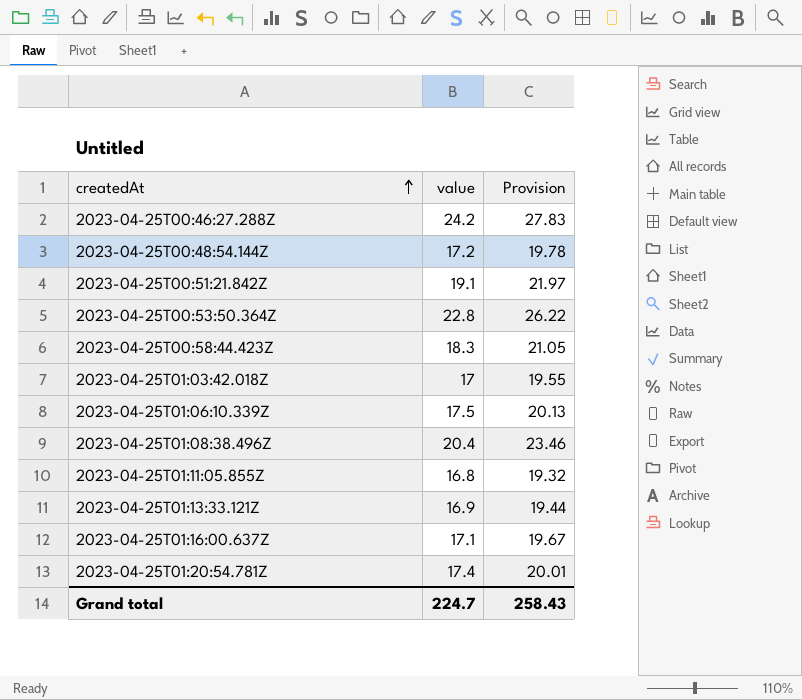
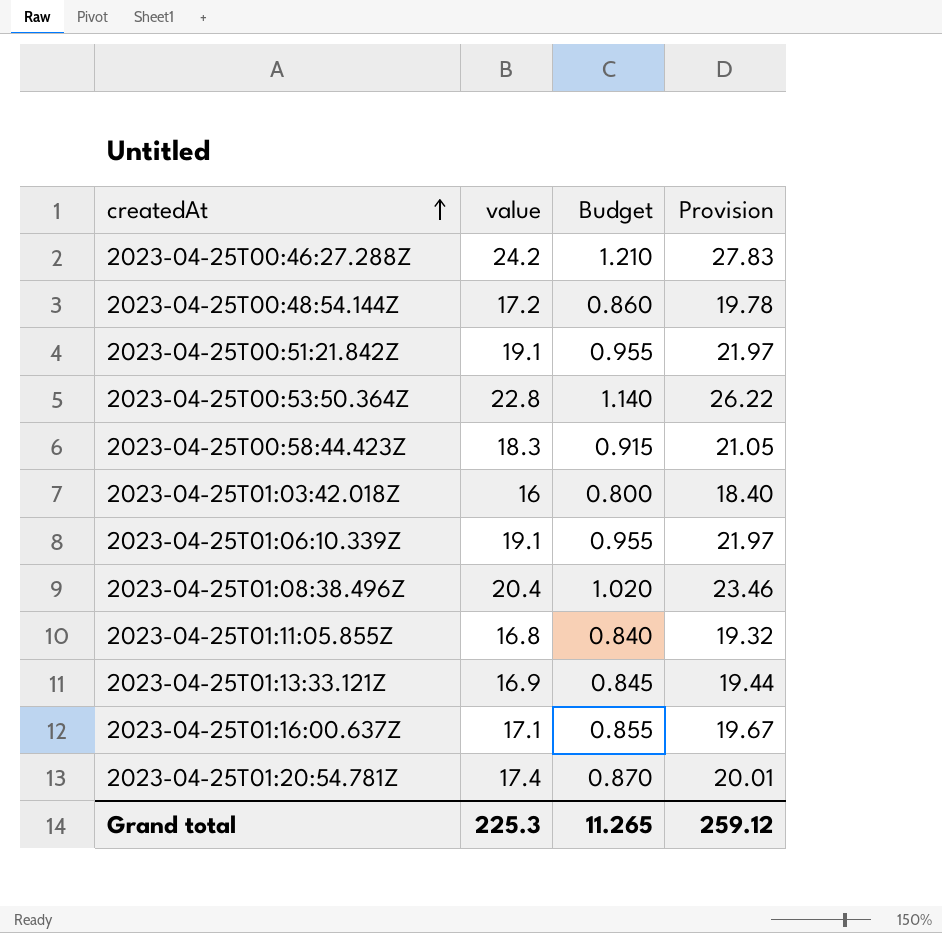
column Budget | formula: none -> [value] * 0.05
2023-04-25T01:03:42.018Z | value: 17 -> 16
2023-04-25T01:03:42.018Z | Provision: 19.55 -> 18.40
2023-04-25T01:06:10.339Z | value: 17.5 -> 19.1
2023-04-25T01:06:10.339Z | Provision: 20.13 -> 21.97
Grand total | value: 224.7 -> 225.3
Grand total | Provision: 258.43 -> 259.12

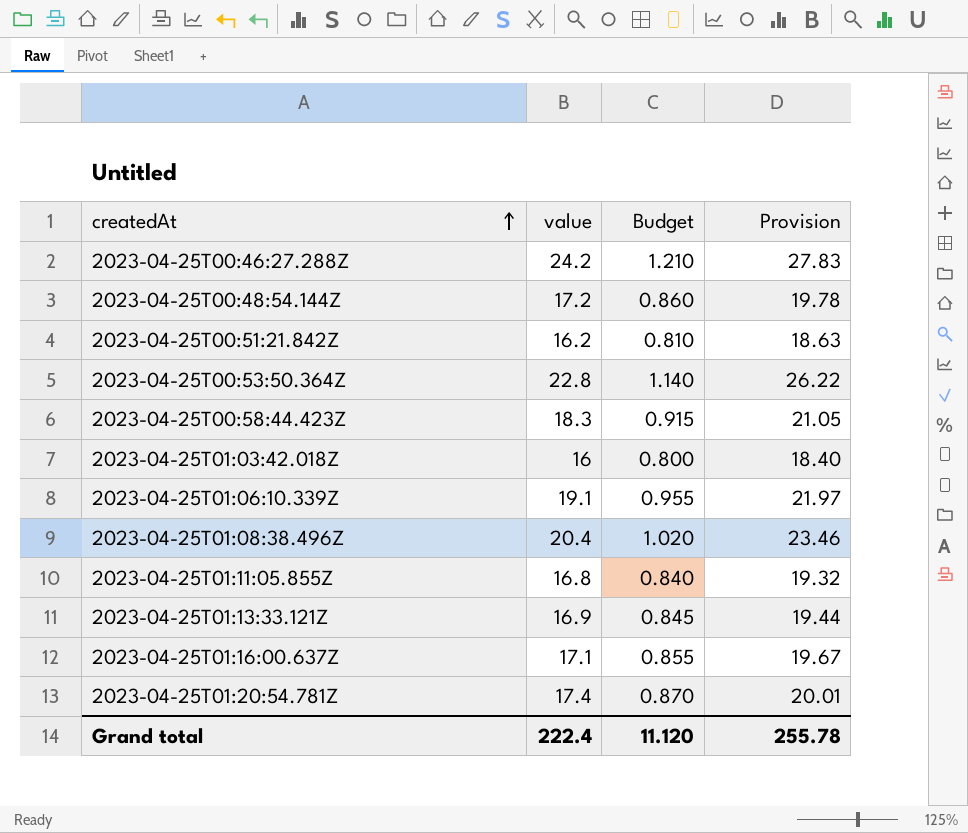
2023-04-25T00:51:21.842Z | value: 19.1 -> 16.2
2023-04-25T00:51:21.842Z | Budget: 0.955 -> 0.810
2023-04-25T00:51:21.842Z | Provision: 21.97 -> 18.63
Grand total | value: 225.3 -> 222.4
Grand total | Budget: 11.265 -> 11.120
Grand total | Provision: 259.12 -> 255.78

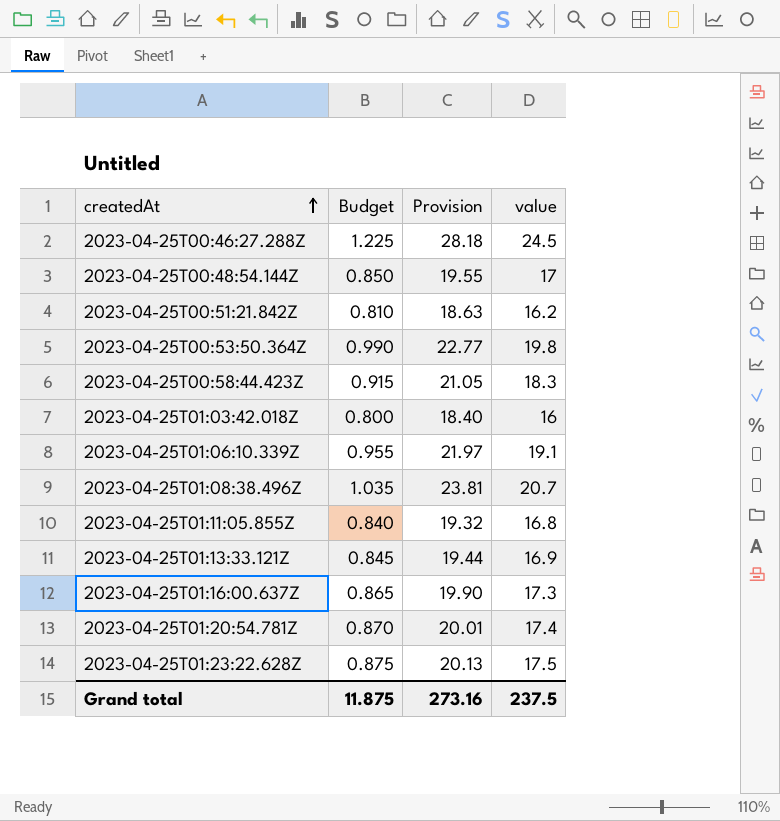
column value | position: 2 -> 4
2023-04-25T00:46:27.288Z | Budget: 1.210 -> 1.225
2023-04-25T00:46:27.288Z | Provision: 27.83 -> 28.18
2023-04-25T00:46:27.288Z | value: 24.2 -> 24.5
2023-04-25T00:48:54.144Z | Budget: 0.860 -> 0.850
2023-04-25T00:48:54.144Z | Provision: 19.78 -> 19.55
2023-04-25T00:48:54.144Z | value: 17.2 -> 17
2023-04-25T00:53:50.364Z | Budget: 1.140 -> 0.990
2023-04-25T00:53:50.364Z | Provision: 26.22 -> 22.77
2023-04-25T00:53:50.364Z | value: 22.8 -> 19.8
2023-04-25T01:08:38.496Z | Budget: 1.020 -> 1.035
2023-04-25T01:08:38.496Z | Provision: 23.46 -> 23.81
2023-04-25T01:08:38.496Z | value: 20.4 -> 20.7
2023-04-25T01:16:00.637Z | Budget: 0.855 -> 0.865
2023-04-25T01:16:00.637Z | Provision: 19.67 -> 19.90
2023-04-25T01:16:00.637Z | value: 17.1 -> 17.3
row 2023-04-25T01:23:22.628Z: none -> 0.875 | 20.13 | 17.5
Grand total | Budget: 11.120 -> 11.875
Grand total | Provision: 255.78 -> 273.16
Grand total | value: 222.4 -> 237.5

